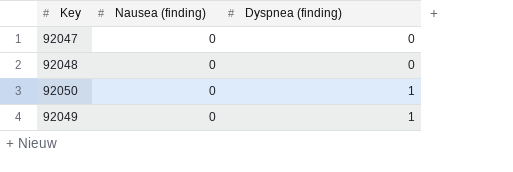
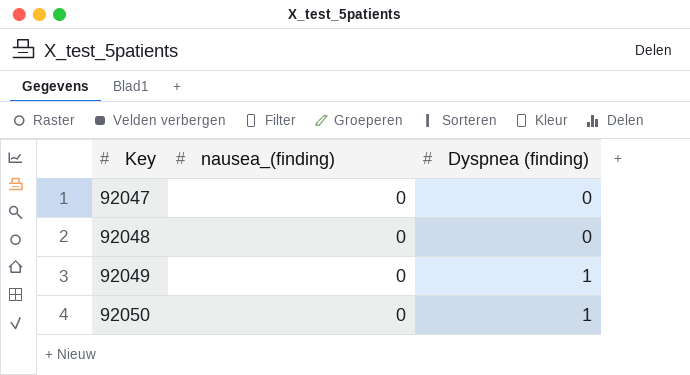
row order: Dyspnea (finding) ascending -> Key ascending
column name: Nausea (finding) -> nausea_(finding)

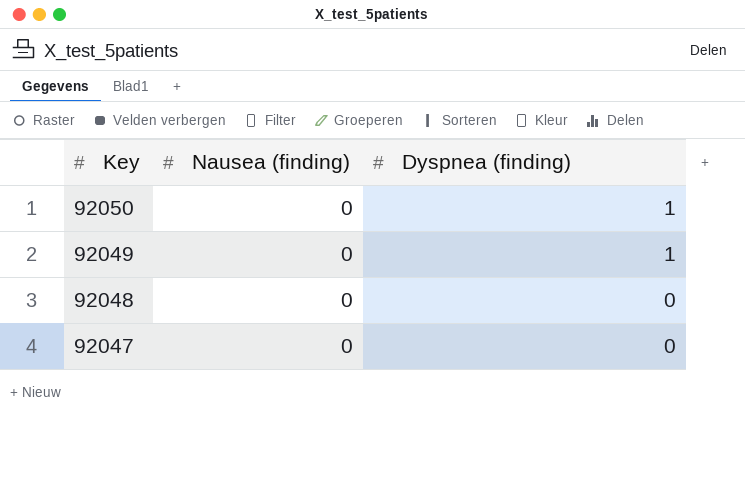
row order: Key ascending -> Key descending
column name: nausea_(finding) -> Nausea (finding)

